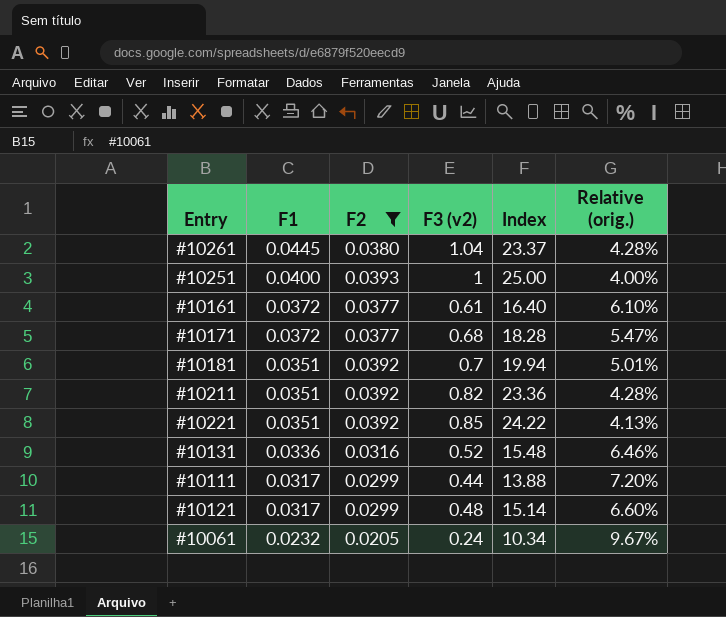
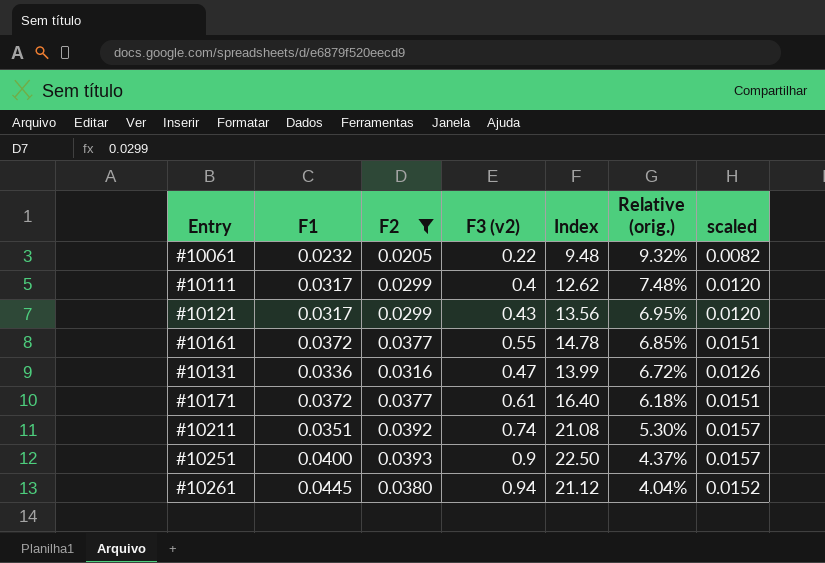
row order: F1 descending -> Relative (orig.) descending
column Relative (orig.) | formula: [F1] / [F3 (v2)] -> [F2] / [F3 (v2)]
column scaled | formula: none -> [F2] * 0.4
row #10181: 0.0351 | 0.0392 | 0.7 | 19.94 | 5.01% -> none
row #10221: 0.0351 | 0.0392 | 0.85 | 24.22 | 4.13% -> none
#10061 | F3 (v2): 0.24 -> 0.22
#10061 | Index: 10.34 -> 9.48
#10111 | F3 (v2): 0.44 -> 0.4
#10111 | Index: 13.88 -> 12.62
#10121 | F3 (v2): 0.48 -> 0.43
#10121 | Index: 15.14 -> 13.56
#10161 | F3 (v2): 0.61 -> 0.55
#10161 | Index: 16.40 -> 14.78
#10131 | F3 (v2): 0.52 -> 0.47
#10131 | Index: 15.48 -> 13.99
#10171 | F3 (v2): 0.68 -> 0.61
#10171 | Index: 18.28 -> 16.40
#10211 | F3 (v2): 0.82 -> 0.74
#10211 | Index: 23.36 -> 21.08
#10251 | F3 (v2): 1 -> 0.9
#10251 | Index: 25.00 -> 22.50
#10261 | F3 (v2): 1.04 -> 0.94
#10261 | Index: 23.37 -> 21.12

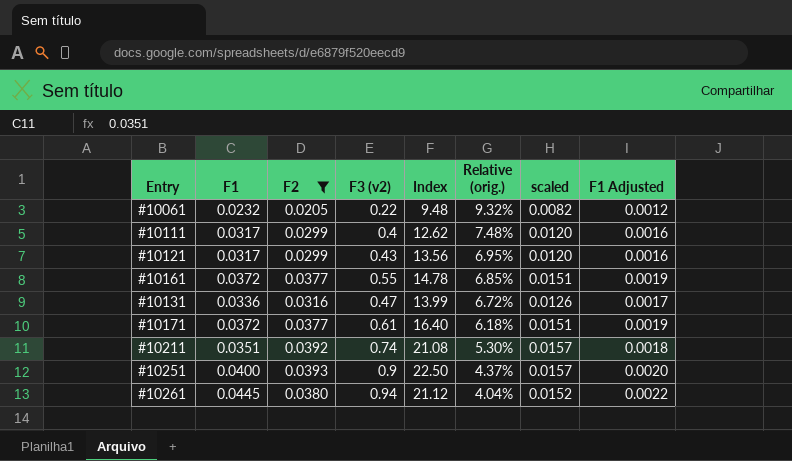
column F1 Adjusted | formula: none -> [F1] * 0.05

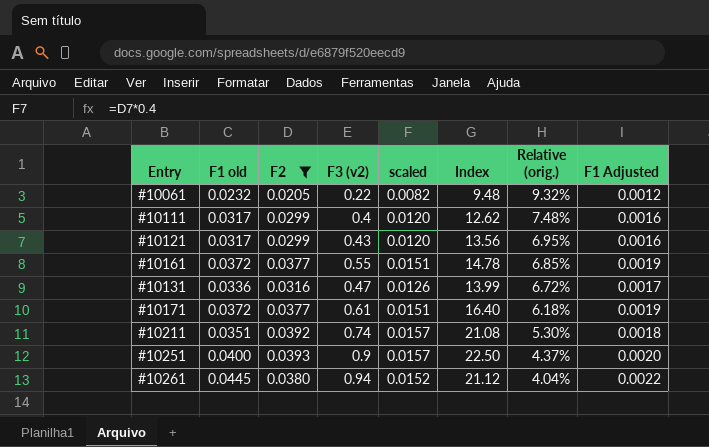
column name: F1 -> F1 old
column scaled | position: 7 -> 5

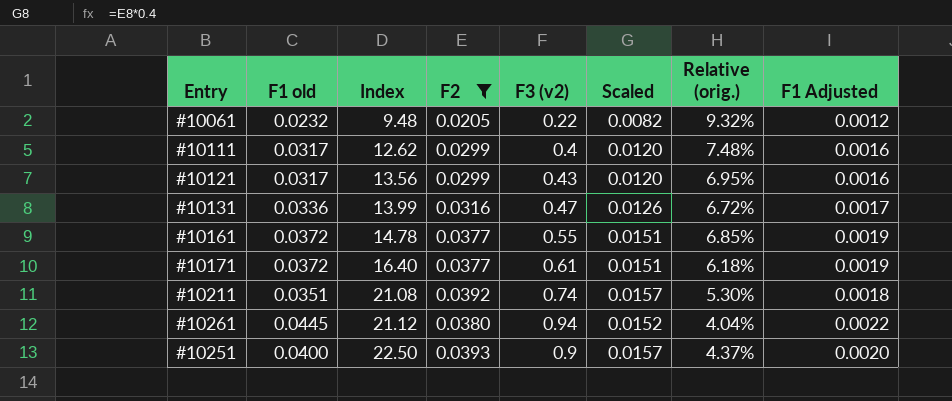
row order: Relative (orig.) descending -> Index ascending
column Index | position: 6 -> 3
column name: scaled -> Scaled

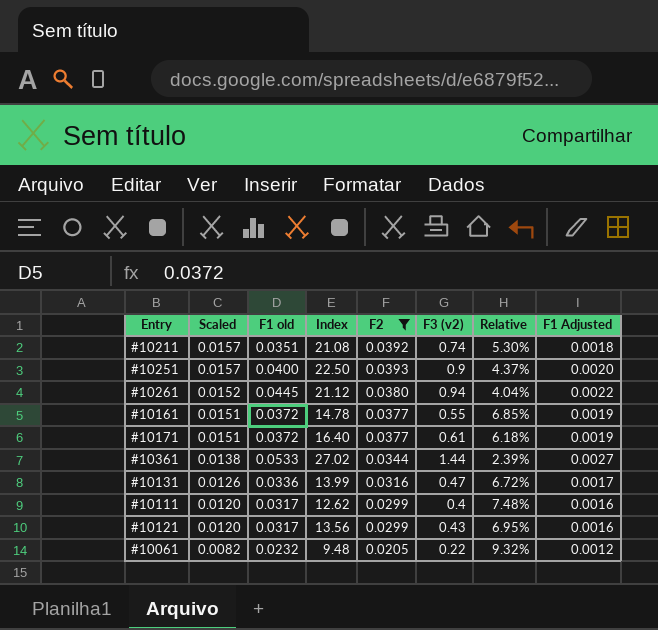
row order: Index ascending -> Scaled descending
column Scaled | position: 6 -> 2
column name: Relative (orig.) -> Relative
row #10361: none -> 0.0138 | 0.0533 | 27.02 | 0.0344 | 1.44 | 2.39% | 0.0027

